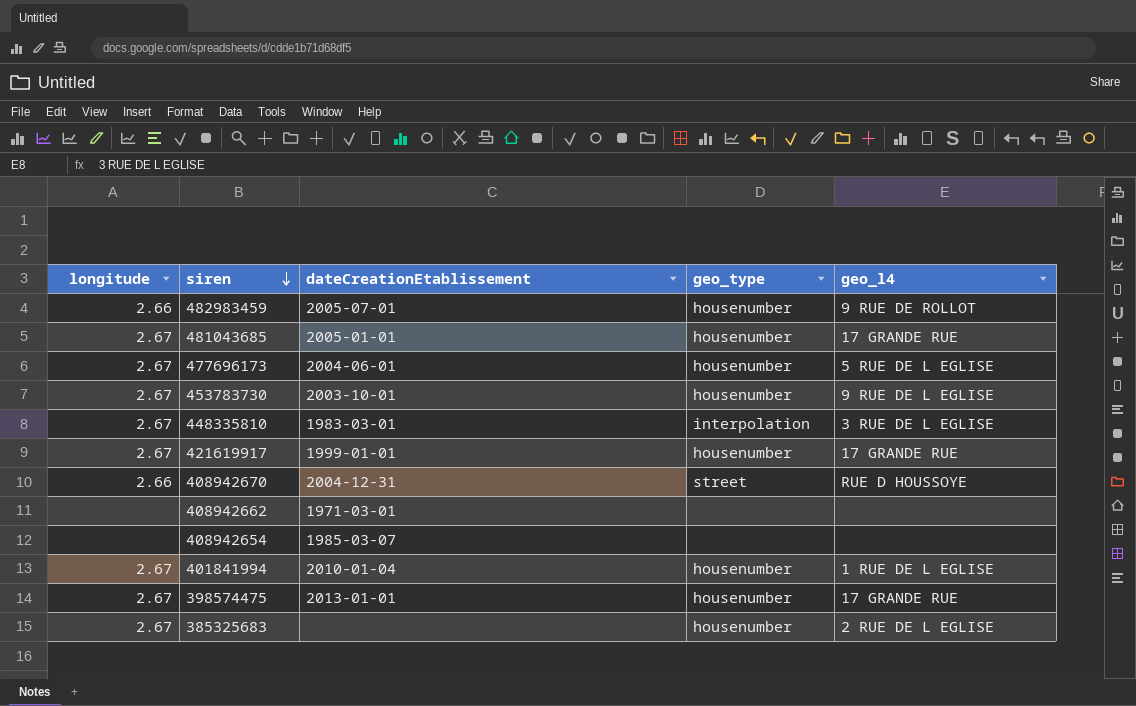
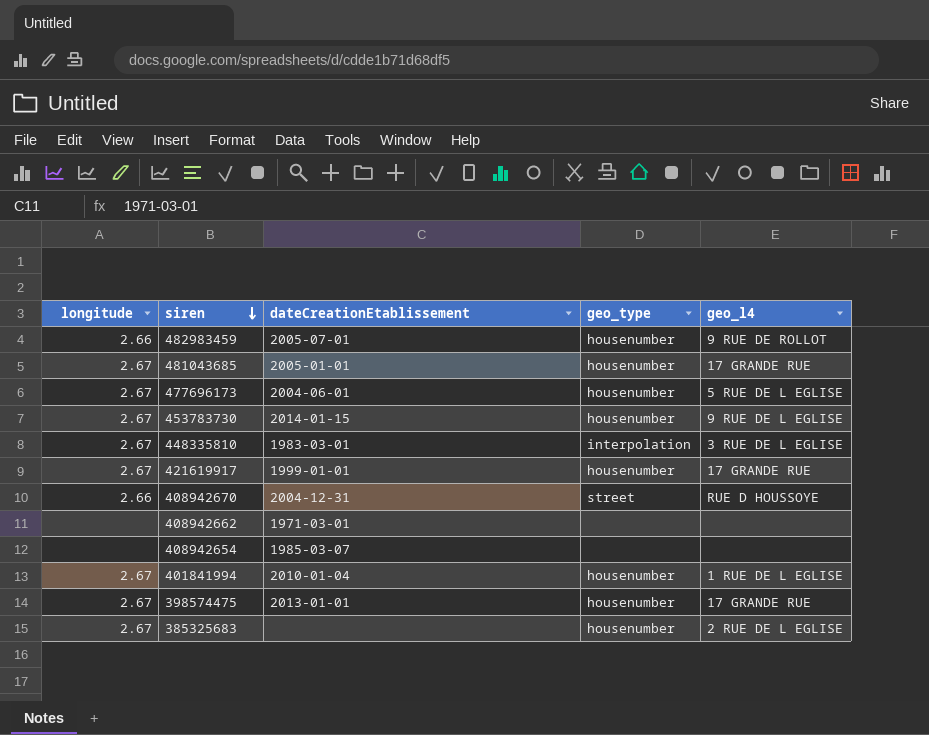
453783730 | dateCreationEtablissement: 2003-10-01 -> 2014-01-15

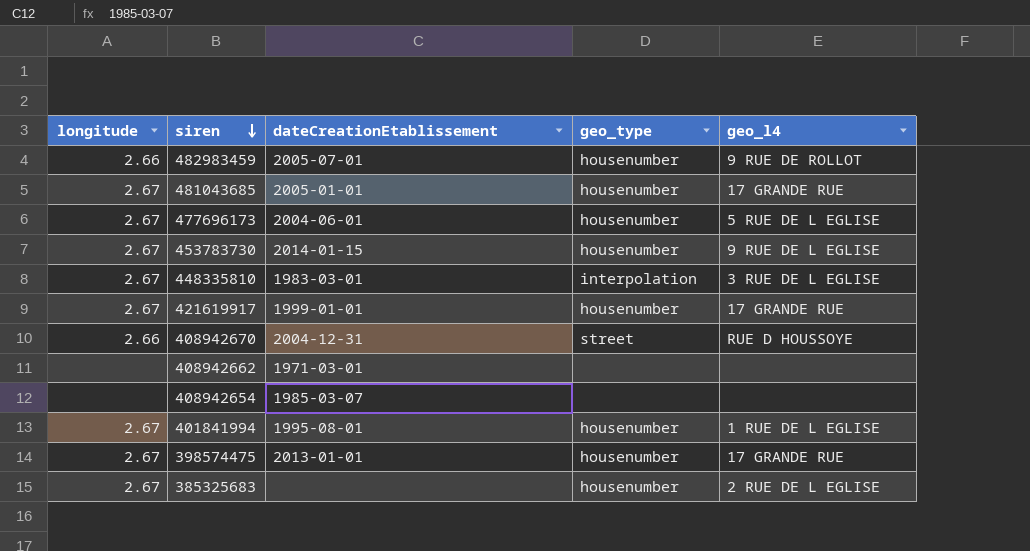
401841994 | dateCreationEtablissement: 2010-01-04 -> 1995-08-01

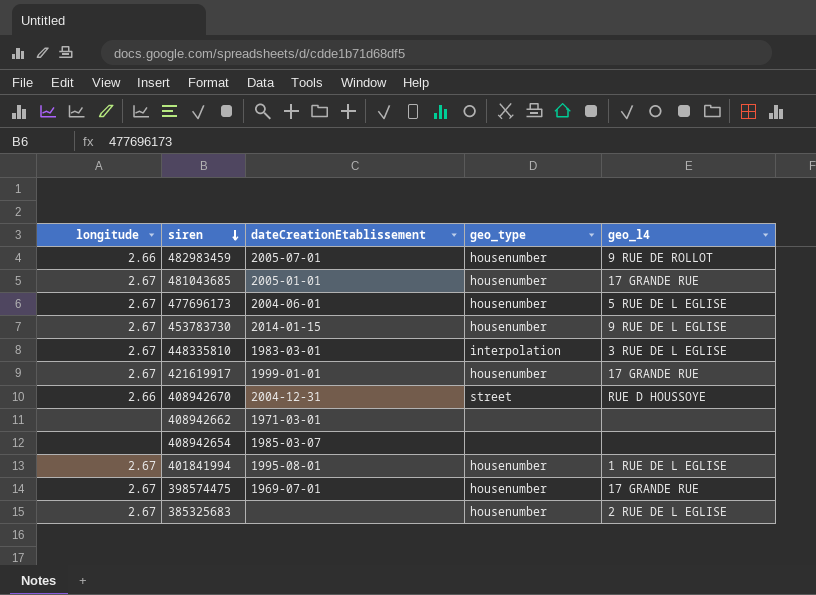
398574475 | dateCreationEtablissement: 2013-01-01 -> 1969-07-01

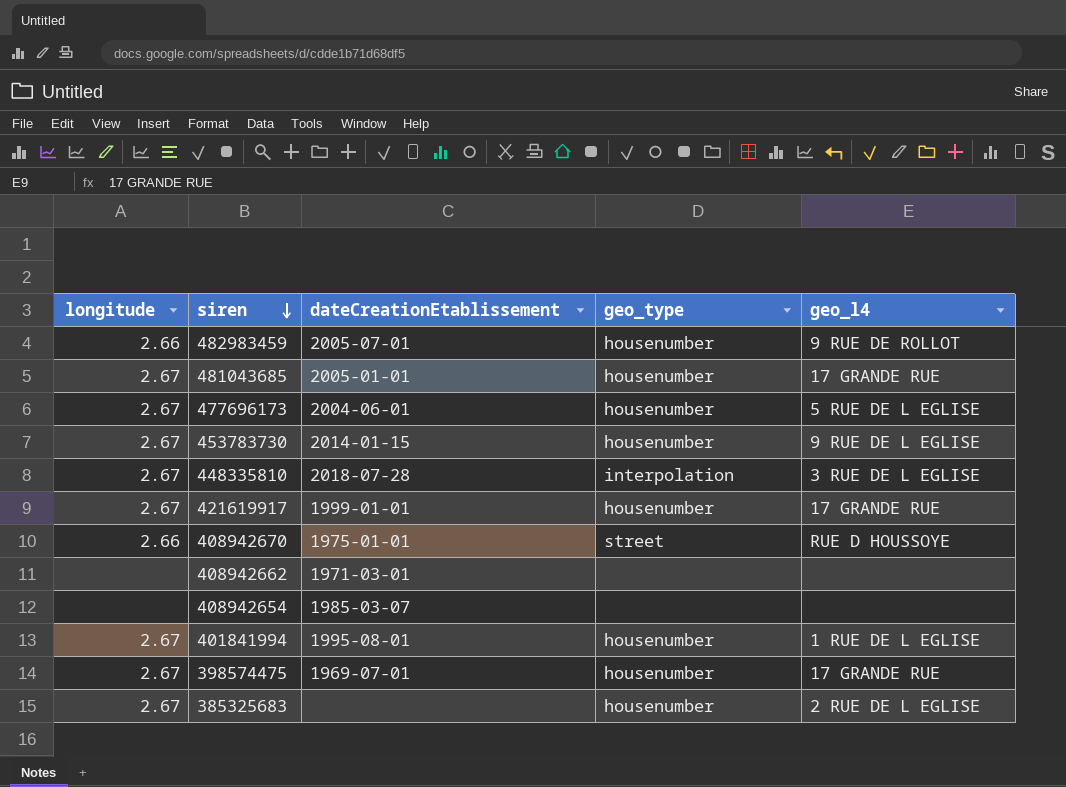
448335810 | dateCreationEtablissement: 1983-03-01 -> 2018-07-28
408942670 | dateCreationEtablissement: 2004-12-31 -> 1975-01-01

